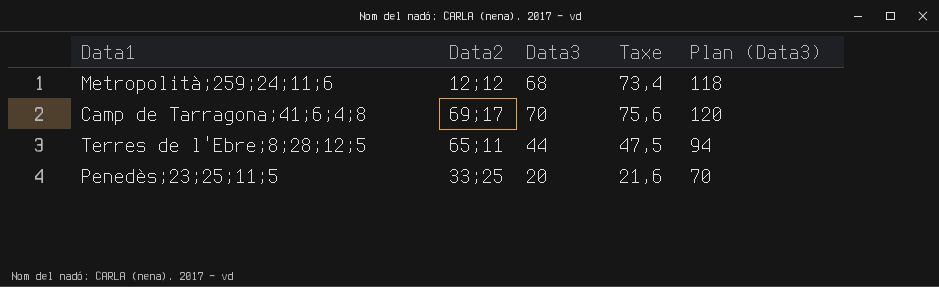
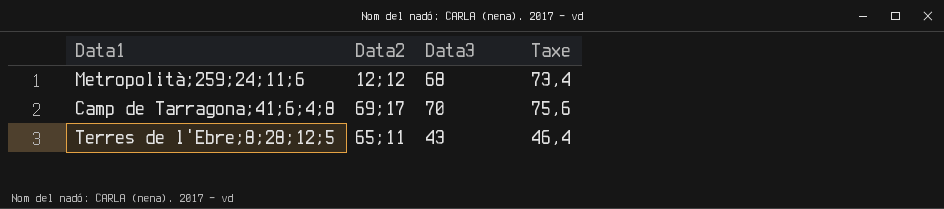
column Plan (Data3) | formula: [Data3] + 50 -> none
row Penedès;23;25;11;5: 33;25 | 20 | 21,6 | 70 -> none
Terres de l'Ebre;8;28;12;5 | Data3: 44 -> 43
Terres de l'Ebre;8;28;12;5 | Taxe: 47,5 -> 46,4

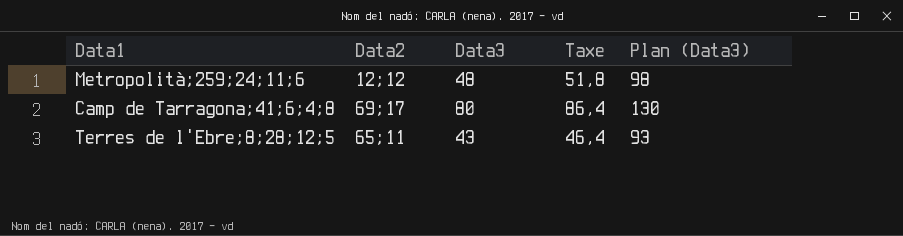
column Plan (Data3) | formula: none -> [Data3] + 50
Metropolità;259;24;11;6 | Data3: 68 -> 48
Metropolità;259;24;11;6 | Taxe: 73,4 -> 51,8
Camp de Tarragona;41;6;4;8 | Data3: 70 -> 80
Camp de Tarragona;41;6;4;8 | Taxe: 75,6 -> 86,4

